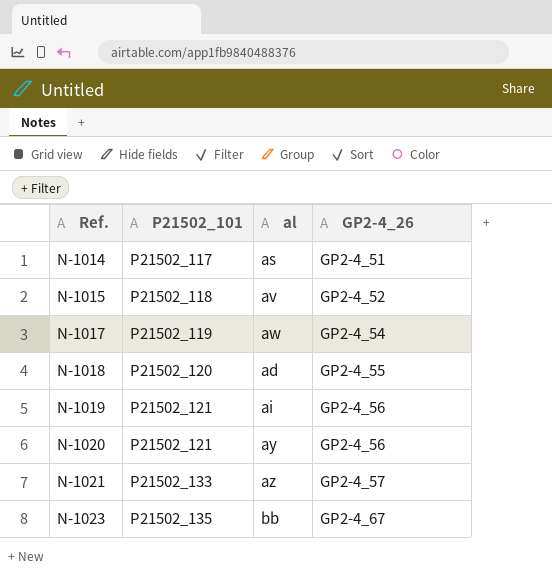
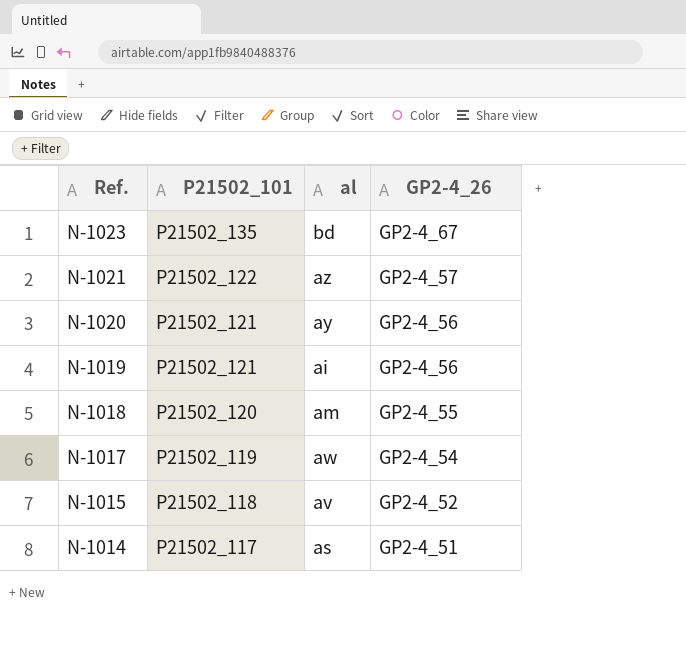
row order: Ref. ascending -> Ref. descending
N-1023 | al: bb -> bd
N-1021 | P21502_101: P21502_133 -> P21502_122
N-1018 | al: ad -> am

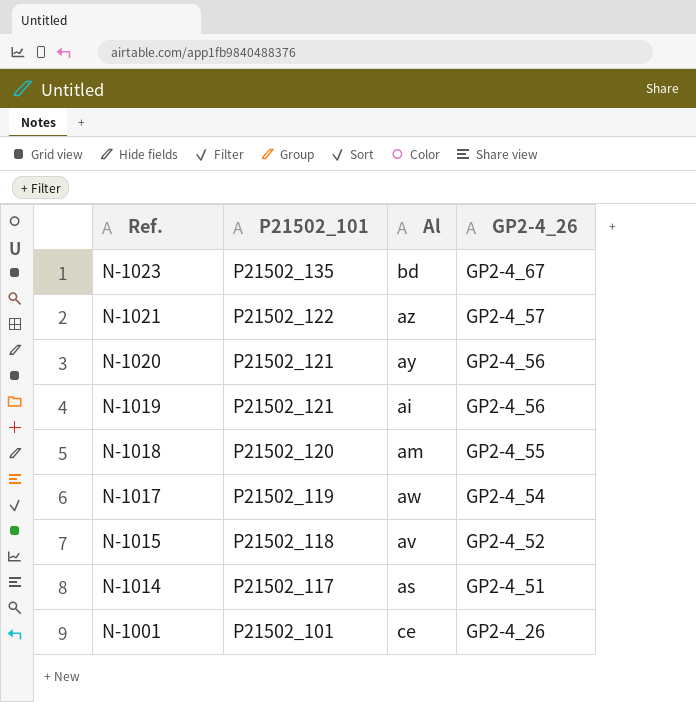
column name: al -> Al
row N-1001: none -> P21502_101 | ce | GP2-4_26

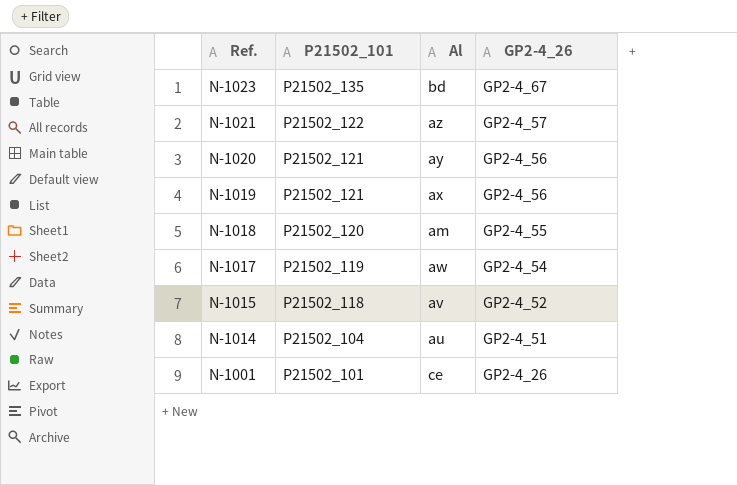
N-1019 | Al: ai -> ax
N-1014 | P21502_101: P21502_117 -> P21502_104
N-1014 | Al: as -> au

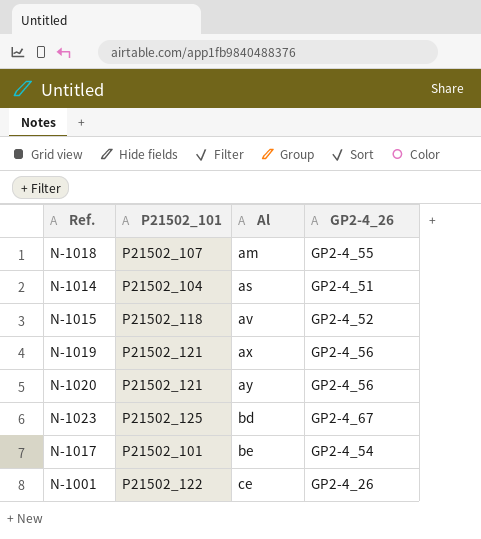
row order: Ref. descending -> Al ascending
row N-1021: P21502_122 | az | GP2-4_57 -> none
N-1018 | P21502_101: P21502_120 -> P21502_107
N-1014 | Al: au -> as
N-1023 | P21502_101: P21502_135 -> P21502_125
N-1017 | P21502_101: P21502_119 -> P21502_101
N-1017 | Al: aw -> be
N-1001 | P21502_101: P21502_101 -> P21502_122

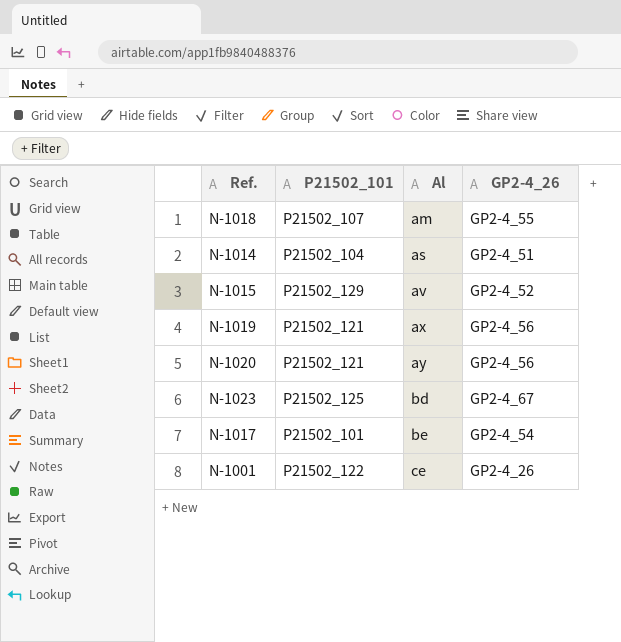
N-1015 | P21502_101: P21502_118 -> P21502_129

